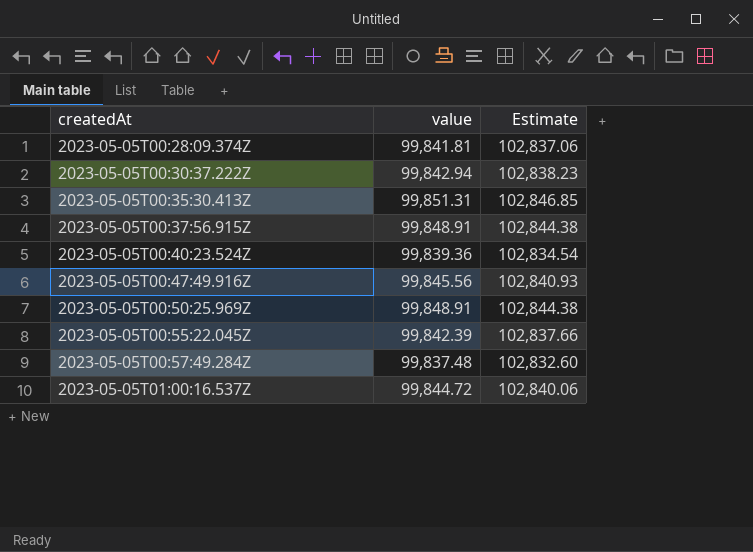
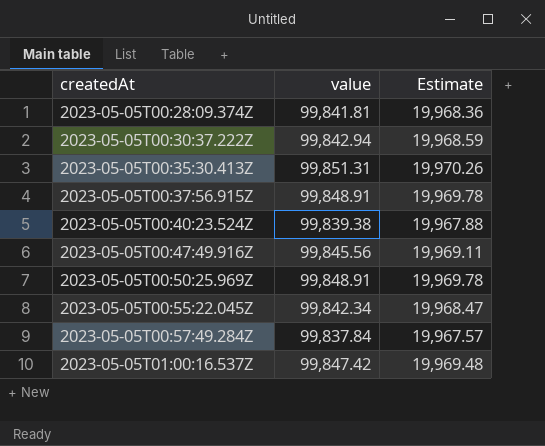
column Estimate | formula: [value] * 1.03 -> [value] * 0.2
2023-05-05T00:40:23.524Z | value: 99,839.36 -> 99,839.38
2023-05-05T00:55:22.045Z | value: 99,842.39 -> 99,842.34
2023-05-05T00:57:49.284Z | value: 99,837.48 -> 99,837.84
2023-05-05T01:00:16.537Z | value: 99,844.72 -> 99,847.42

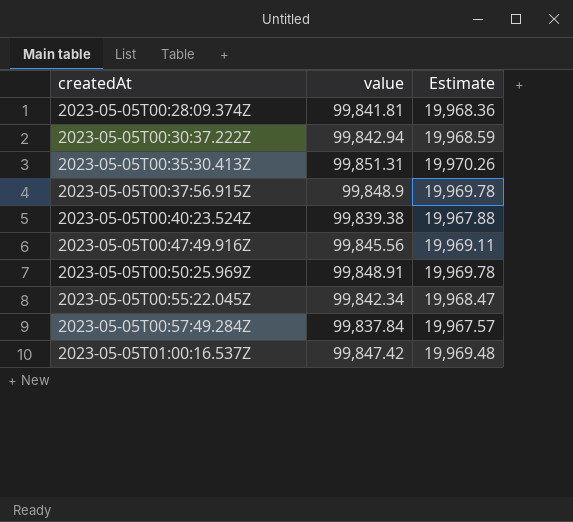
2023-05-05T00:37:56.915Z | value: 99,848.91 -> 99,848.9

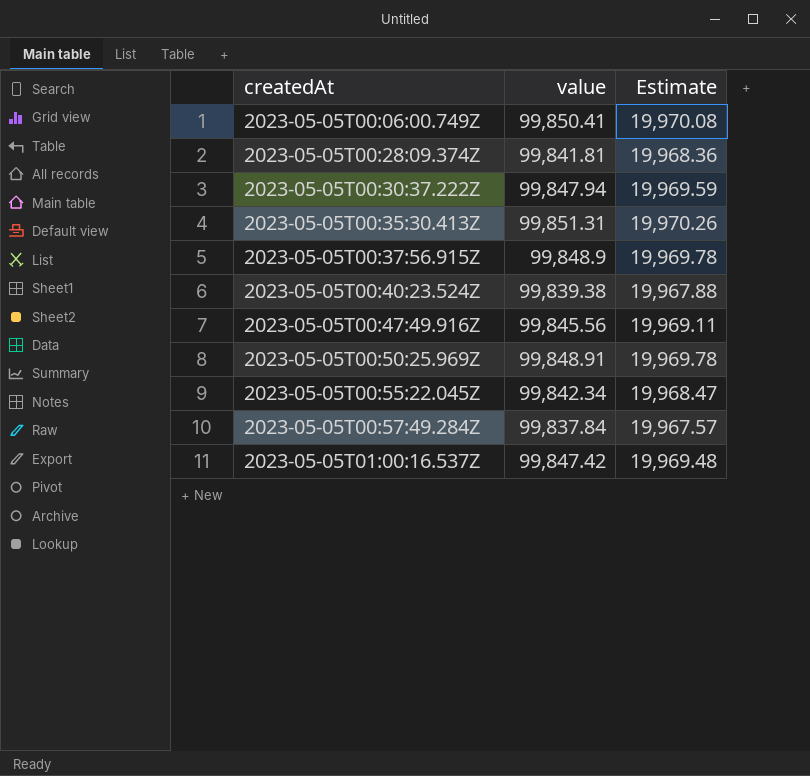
row 2023-05-05T00:06:00.749Z: none -> 99,850.41 | 19,970.08
2023-05-05T00:30:37.222Z | value: 99,842.94 -> 99,847.94
2023-05-05T00:30:37.222Z | Estimate: 19,968.59 -> 19,969.59

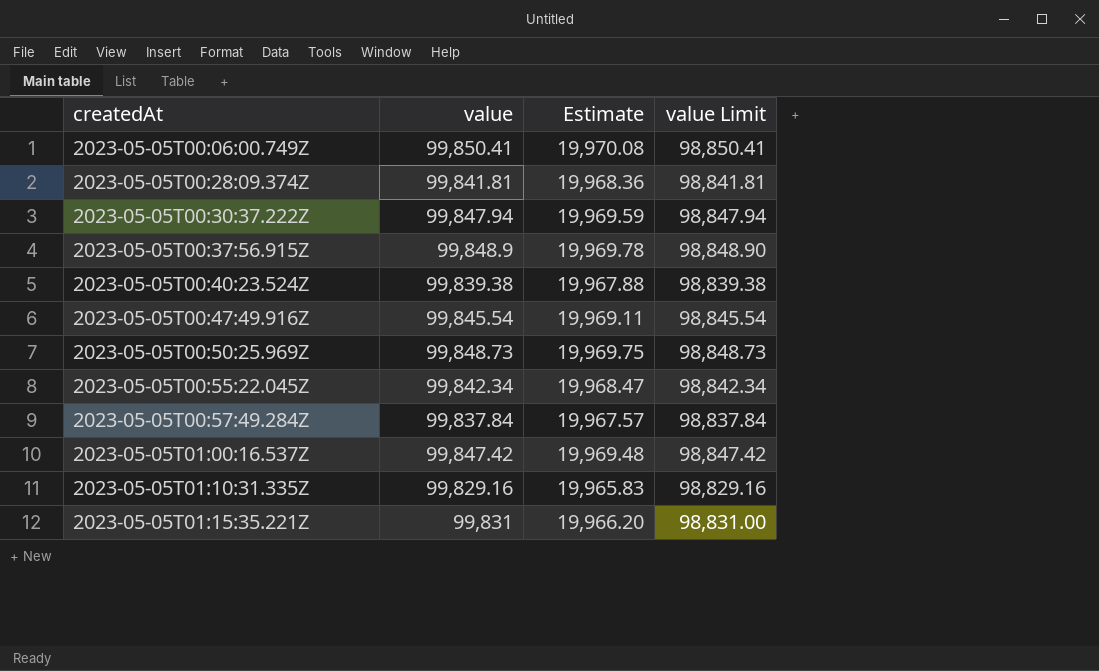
column value Limit | formula: none -> [value] - 1000
row 2023-05-05T00:35:30.413Z: 99,851.31 | 19,970.26 -> none
2023-05-05T00:47:49.916Z | value: 99,845.56 -> 99,845.54
2023-05-05T00:50:25.969Z | value: 99,848.91 -> 99,848.73
2023-05-05T00:50:25.969Z | Estimate: 19,969.78 -> 19,969.75
row 2023-05-05T01:10:31.335Z: none -> 99,829.16 | 19,965.83 | 98,829.16
row 2023-05-05T01:15:35.221Z: none -> 99,831 | 19,966.20 | 98,831.00

